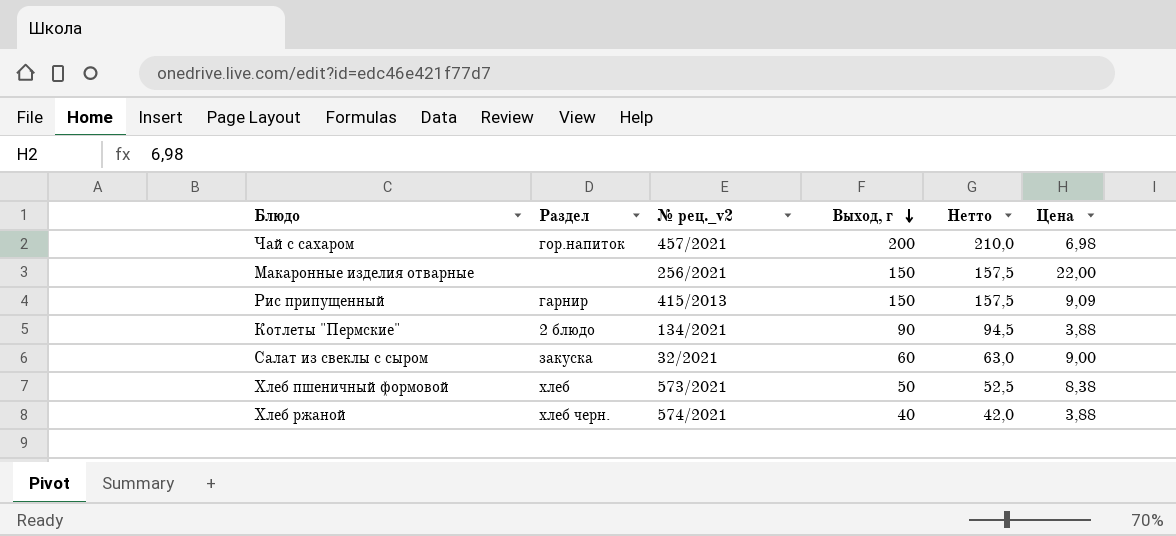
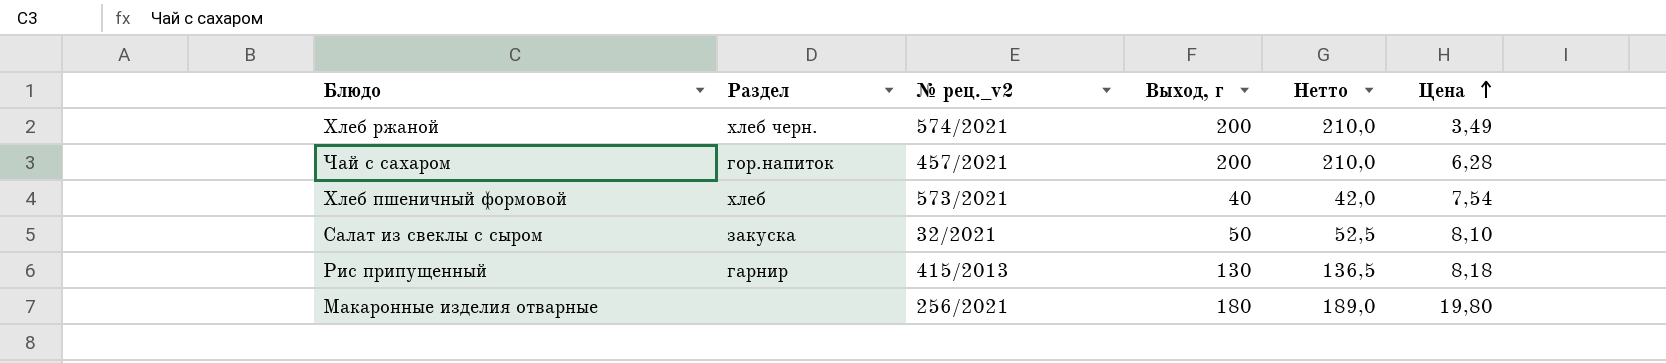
row order: Выход, г descending -> Цена ascending
row Котлеты "Пермские": 2 блюдо | 134/2021 | 90 | 94,5 | 3,88 -> none
Хлеб ржаной | Выход, г: 40 -> 200
Хлеб ржаной | Нетто: 42,0 -> 210,0
Хлеб ржаной | Цена: 3,88 -> 3,49
Чай с сахаром | Цена: 6,98 -> 6,28
Хлеб пшеничный формовой | Выход, г: 50 -> 40
Хлеб пшеничный формовой | Нетто: 52,5 -> 42,0
Хлеб пшеничный формовой | Цена: 8,38 -> 7,54
Салат из свеклы с сыром | Выход, г: 60 -> 50
Салат из свеклы с сыром | Нетто: 63,0 -> 52,5
Салат из свеклы с сыром | Цена: 9,00 -> 8,10
Рис припущенный | Выход, г: 150 -> 130
Рис припущенный | Нетто: 157,5 -> 136,5
Рис припущенный | Цена: 9,09 -> 8,18
Макаронные изделия отварные | Выход, г: 150 -> 180
Макаронные изделия отварные | Нетто: 157,5 -> 189,0
Макаронные изделия отварные | Цена: 22,00 -> 19,80

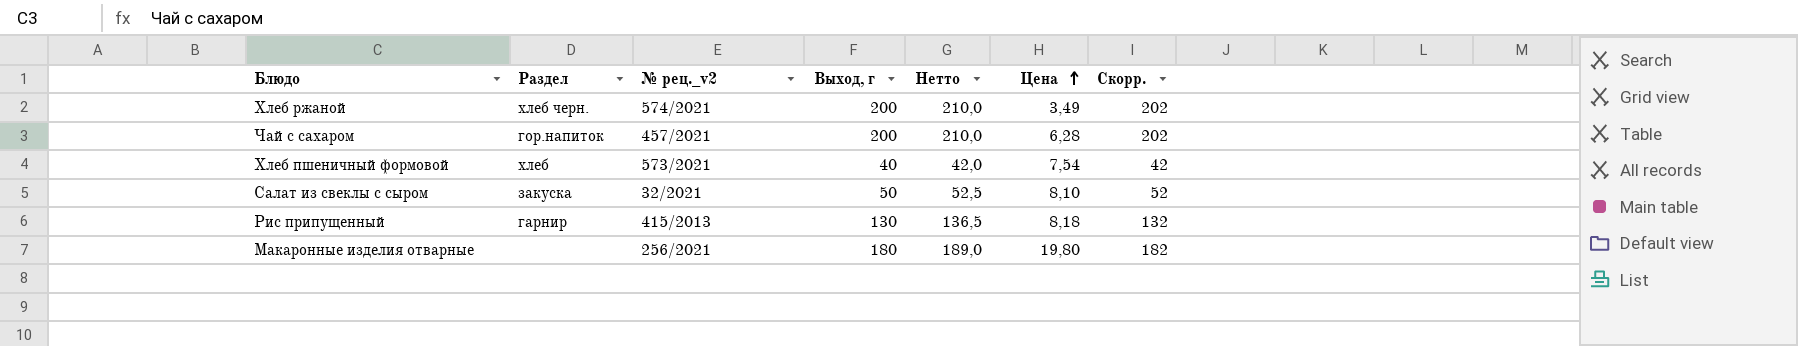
column Скорр. | formula: none -> [Выход, г] + 2

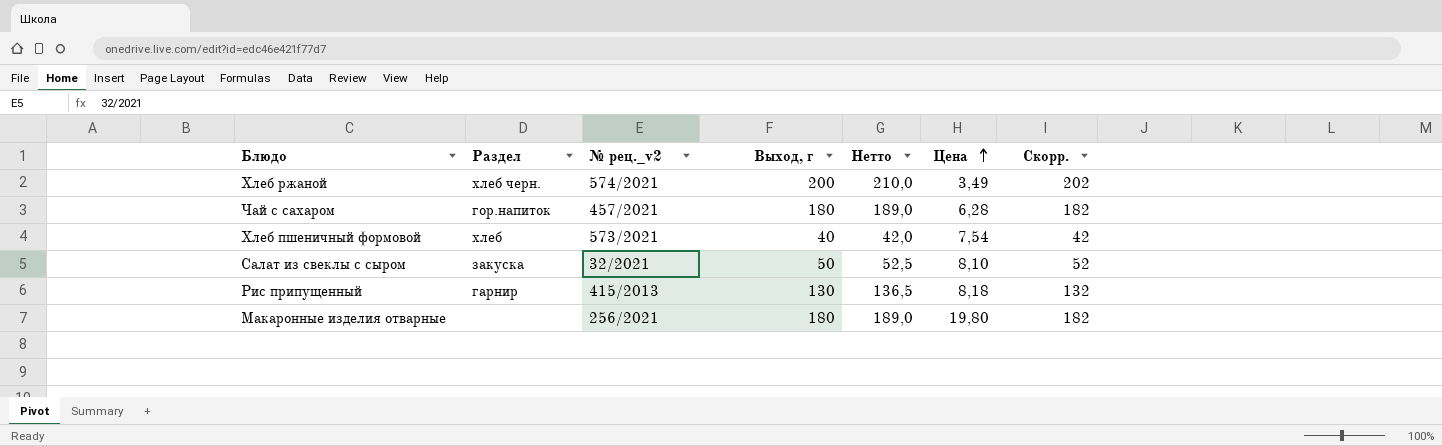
Чай с сахаром | Выход, г: 200 -> 180
Чай с сахаром | Нетто: 210,0 -> 189,0
Чай с сахаром | Скорр.: 202 -> 182

